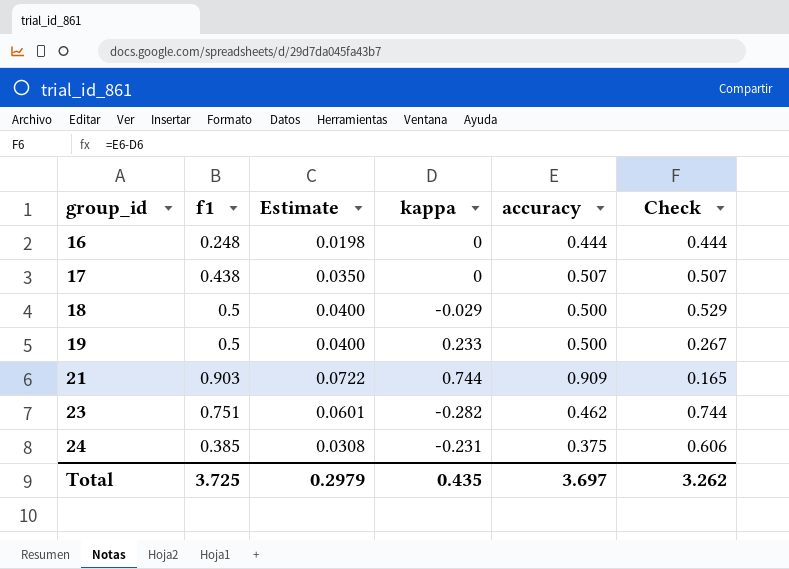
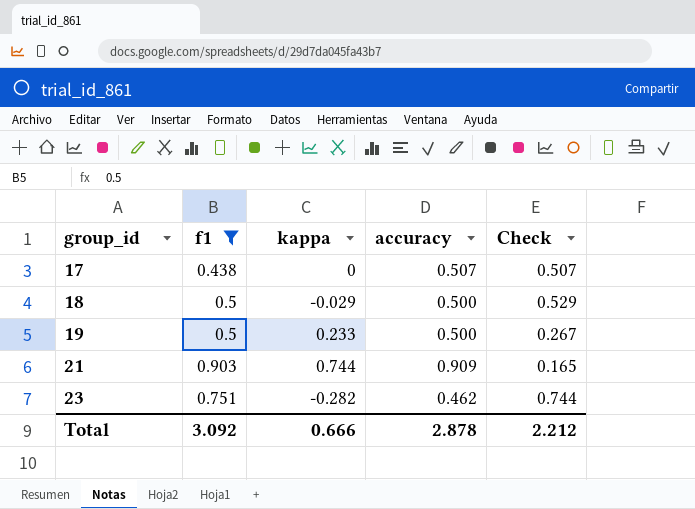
filter: none -> f1 >= 0.438
column Estimate | formula: [f1] * 0.08 -> none
Total | f1: 3.725 -> 3.092
Total | kappa: 0.435 -> 0.666
Total | accuracy: 3.697 -> 2.878
Total | Check: 3.262 -> 2.212

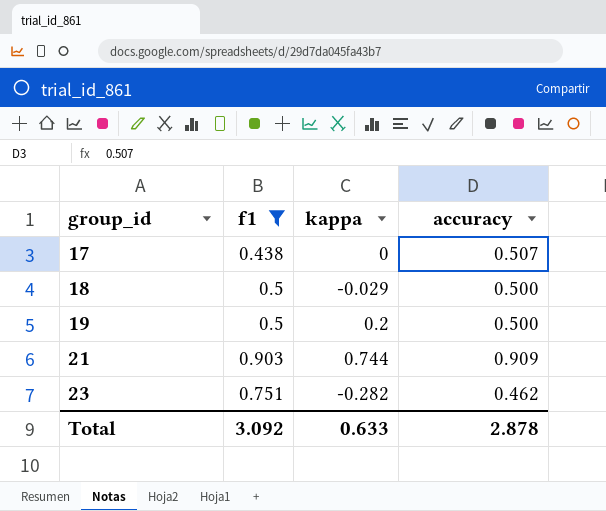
column Check | formula: [accuracy] - [kappa] -> none
19 | kappa: 0.233 -> 0.2
Total | kappa: 0.666 -> 0.633

